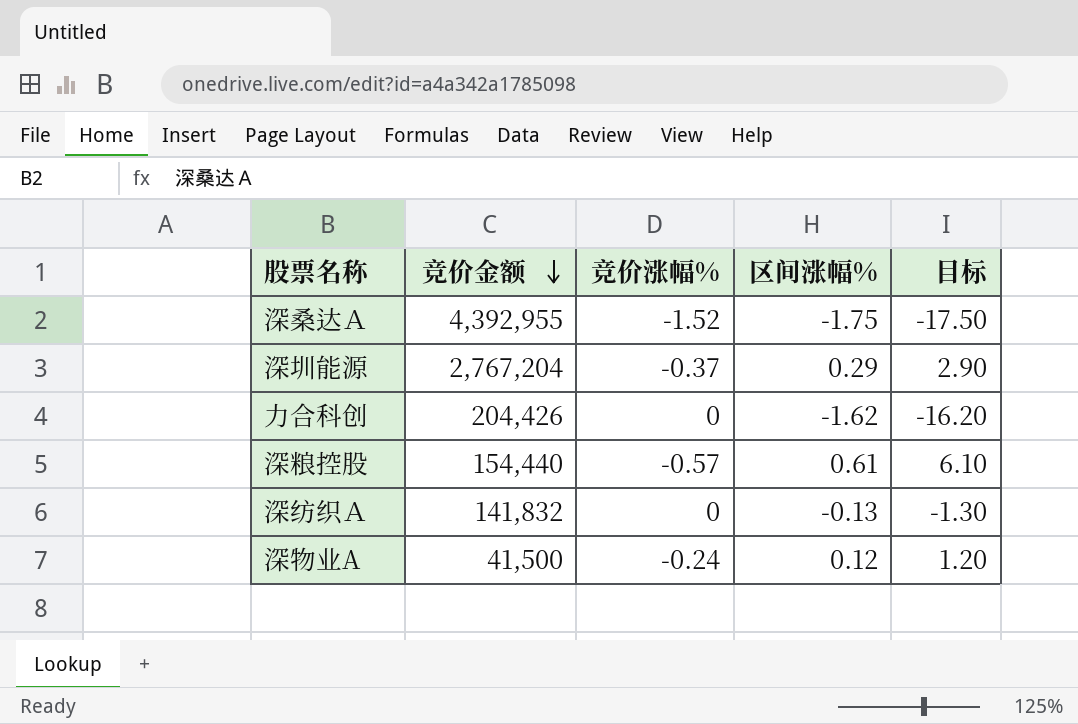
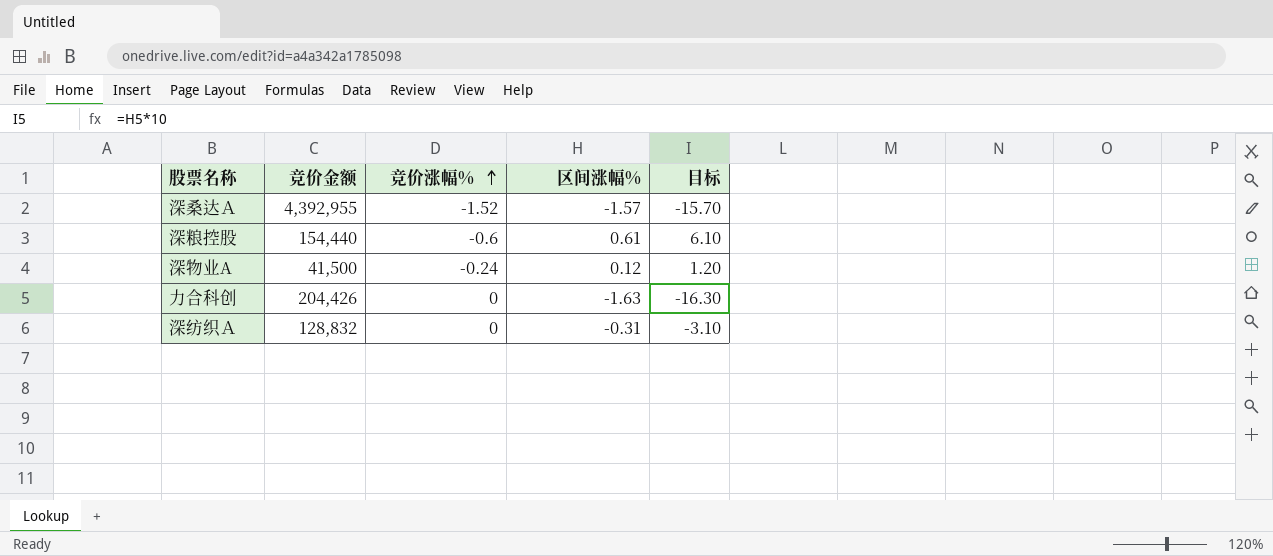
row order: 竞价金额 descending -> 竞价涨幅% ascending
row 深圳能源: 2,767,204 | -0.37 | 0.29 | 2.90 -> none
深桑达Ａ | 区间涨幅%: -1.75 -> -1.57
深桑达Ａ | 目标: -17.50 -> -15.70
深粮控股 | 竞价涨幅%: -0.57 -> -0.6
力合科创 | 区间涨幅%: -1.62 -> -1.63
力合科创 | 目标: -16.20 -> -16.30
深纺织Ａ | 竞价金额: 141,832 -> 128,832
深纺织Ａ | 区间涨幅%: -0.13 -> -0.31
深纺织Ａ | 目标: -1.30 -> -3.10

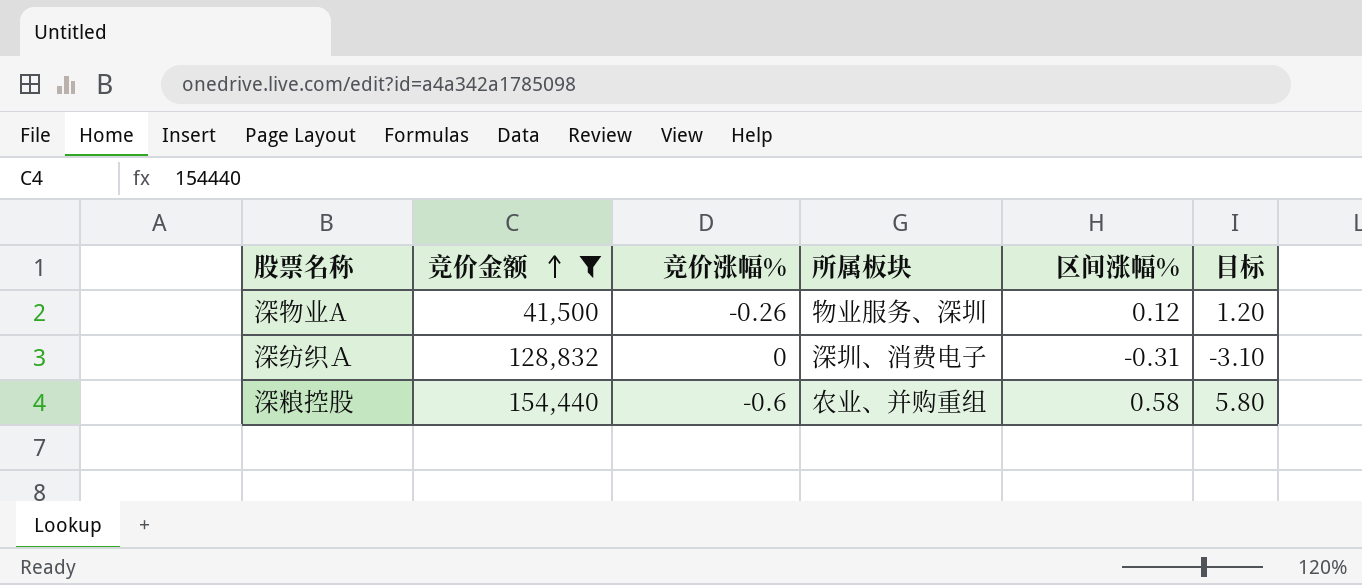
filter: none -> 竞价金额 <= 154,440
row order: 竞价涨幅% ascending -> 竞价金额 ascending
column 所属板块 | position: none -> 4
深物业A | 竞价涨幅%: -0.24 -> -0.26
深粮控股 | 区间涨幅%: 0.61 -> 0.58
深粮控股 | 目标: 6.10 -> 5.80

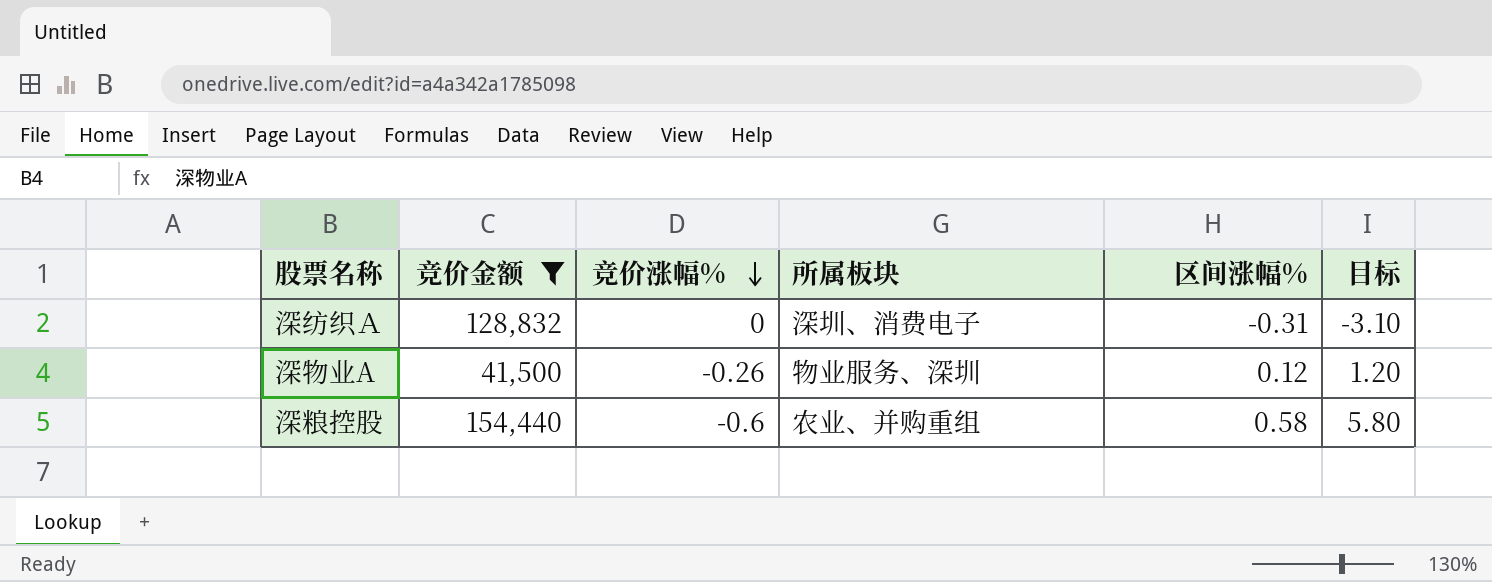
row order: 竞价金额 ascending -> 竞价涨幅% descending

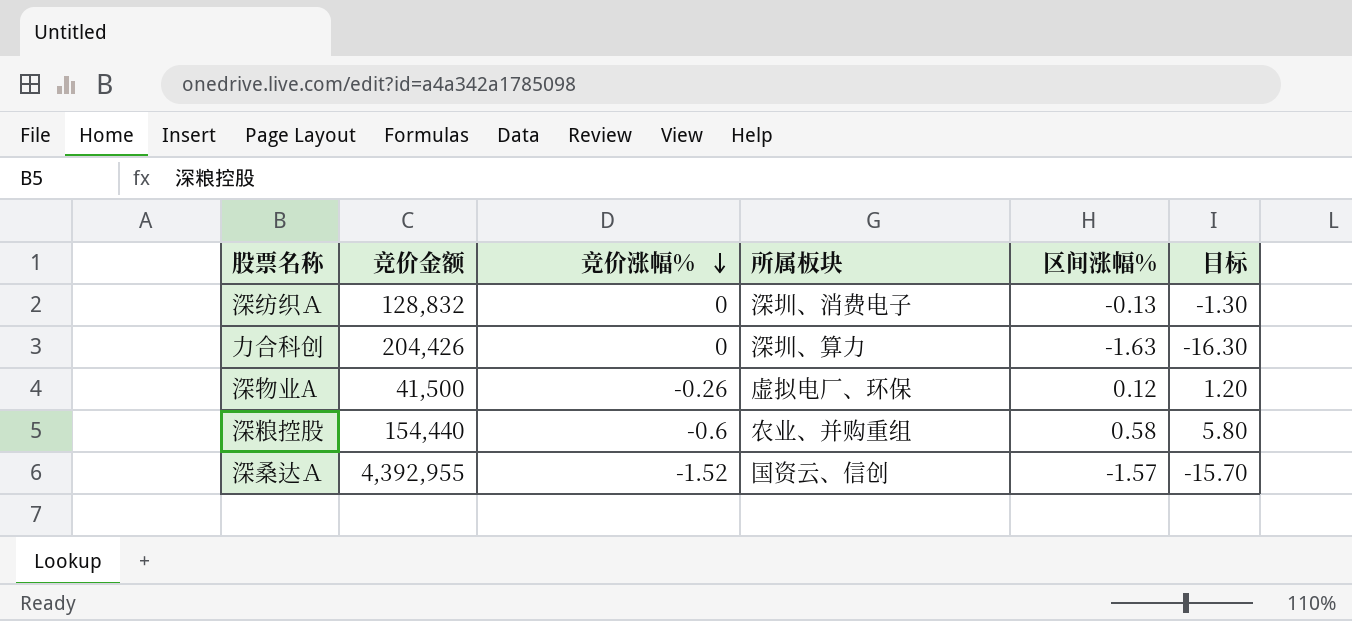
filter: 竞价金额 <= 154,440 -> none
深纺织Ａ | 区间涨幅%: -0.31 -> -0.13
深纺织Ａ | 目标: -3.10 -> -1.30
深物业A | 所属板块: 物业服务、深圳 -> 虚拟电厂、环保

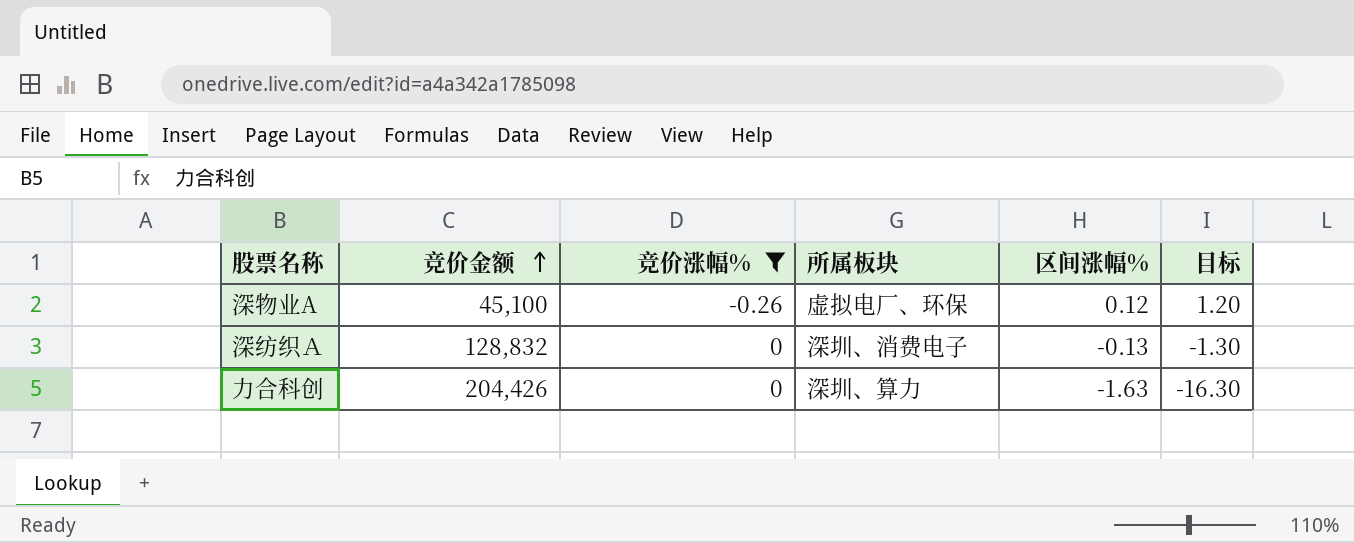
filter: none -> 竞价涨幅% >= -0.26
row order: 竞价涨幅% descending -> 竞价金额 ascending
深物业A | 竞价金额: 41,500 -> 45,100

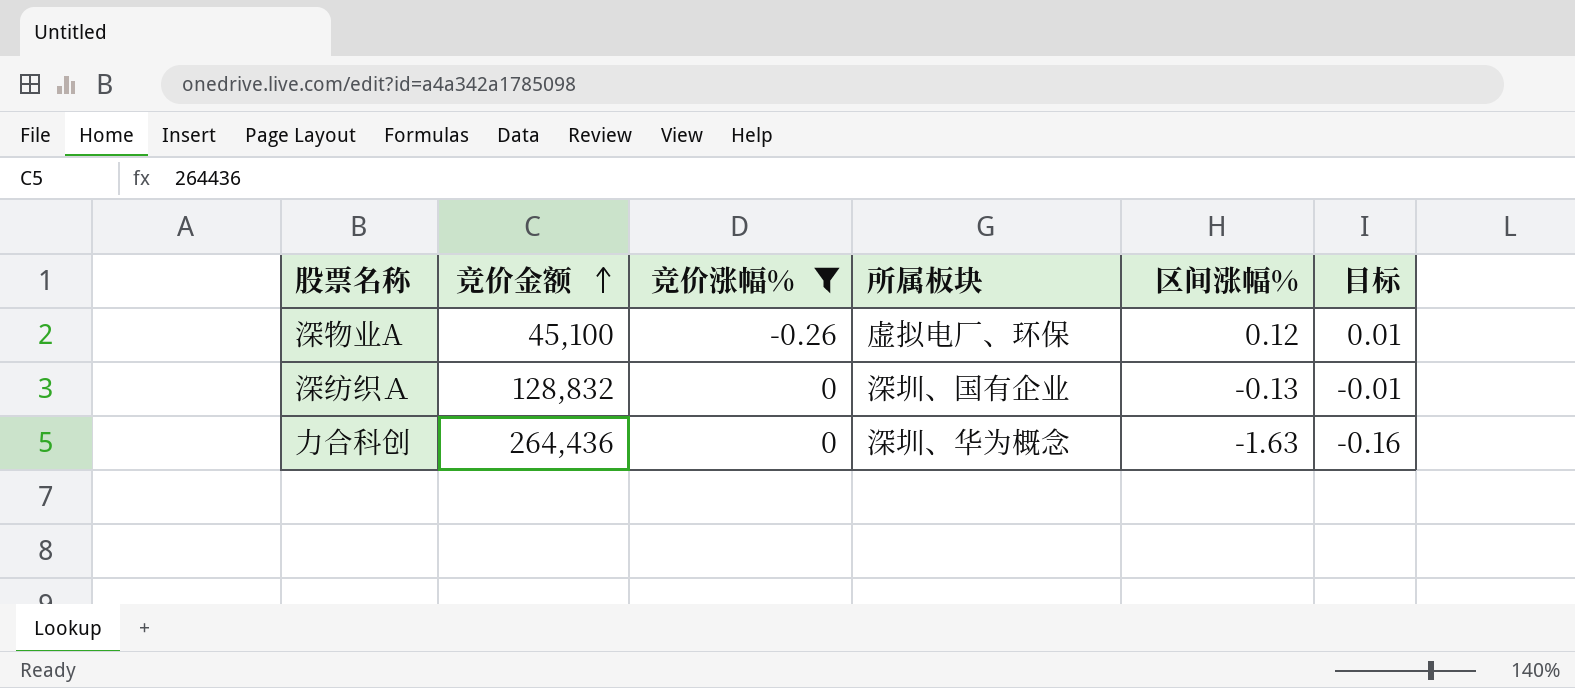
column 目标 | formula: [区间涨幅%] * 10 -> [区间涨幅%] * 0.1
深纺织Ａ | 所属板块: 深圳、消费电子 -> 深圳、国有企业
力合科创 | 竞价金额: 204,426 -> 264,436
力合科创 | 所属板块: 深圳、算力 -> 深圳、华为概念

